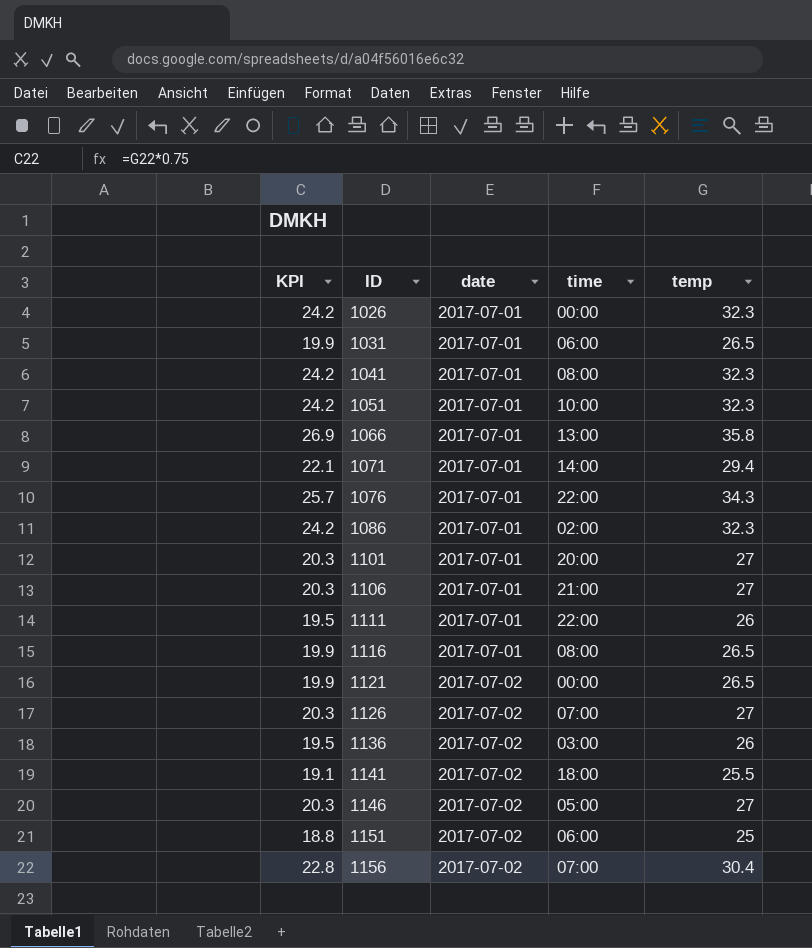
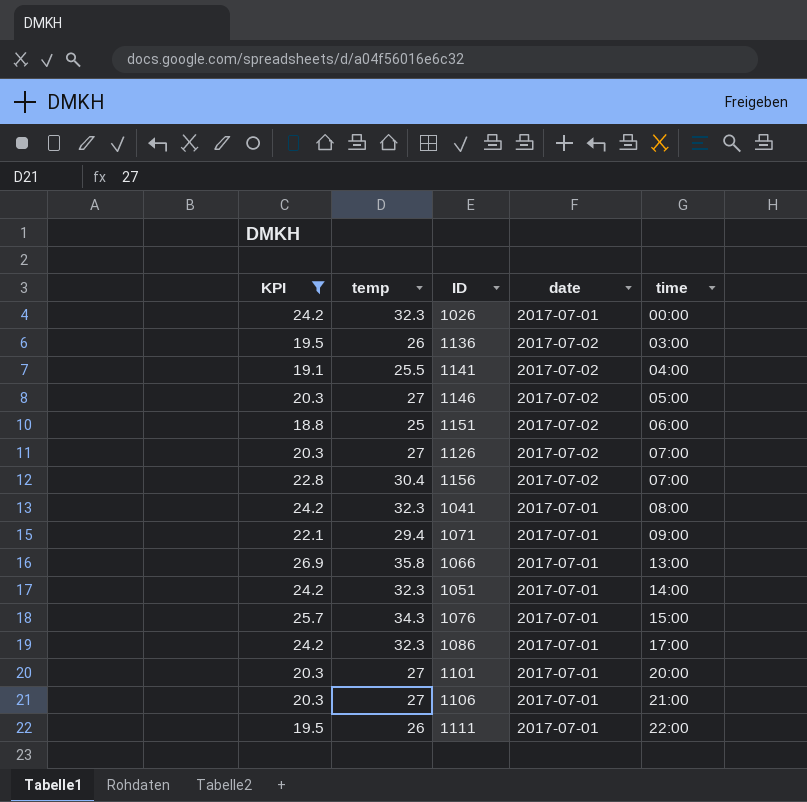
filter: none -> KPI != 19.9
row order: ID ascending -> time ascending
column temp | position: 5 -> 2
1141 | time: 18:00 -> 04:00
1071 | time: 14:00 -> 09:00
1051 | time: 10:00 -> 14:00
1076 | time: 22:00 -> 15:00
1086 | time: 02:00 -> 17:00

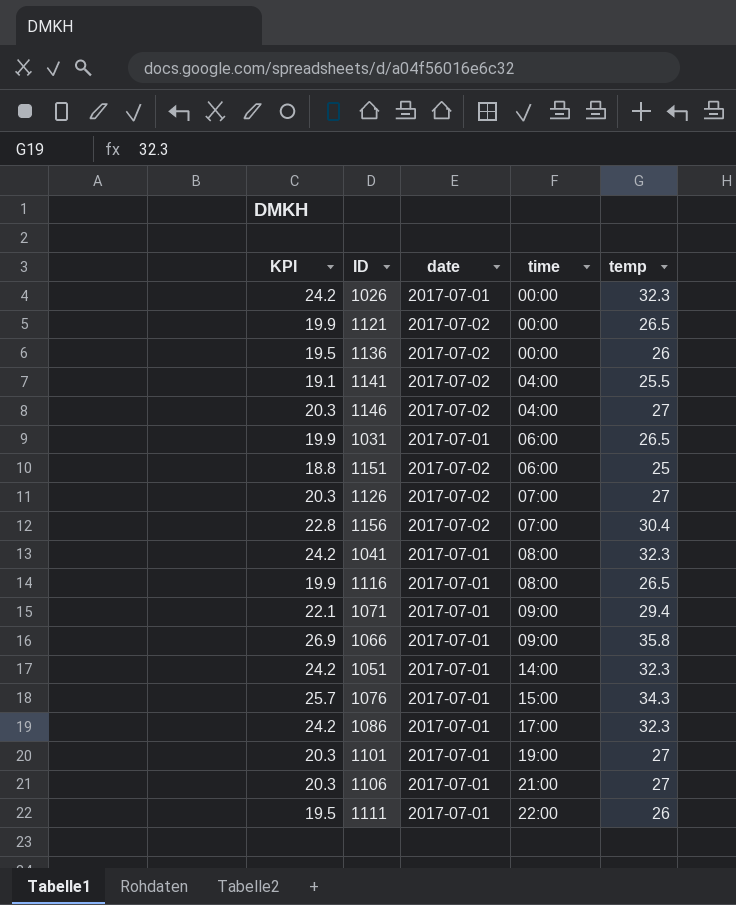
filter: KPI != 19.9 -> none
column temp | position: 2 -> 5
1136 | time: 03:00 -> 00:00
1146 | time: 05:00 -> 04:00
1066 | time: 13:00 -> 09:00
1101 | time: 20:00 -> 19:00

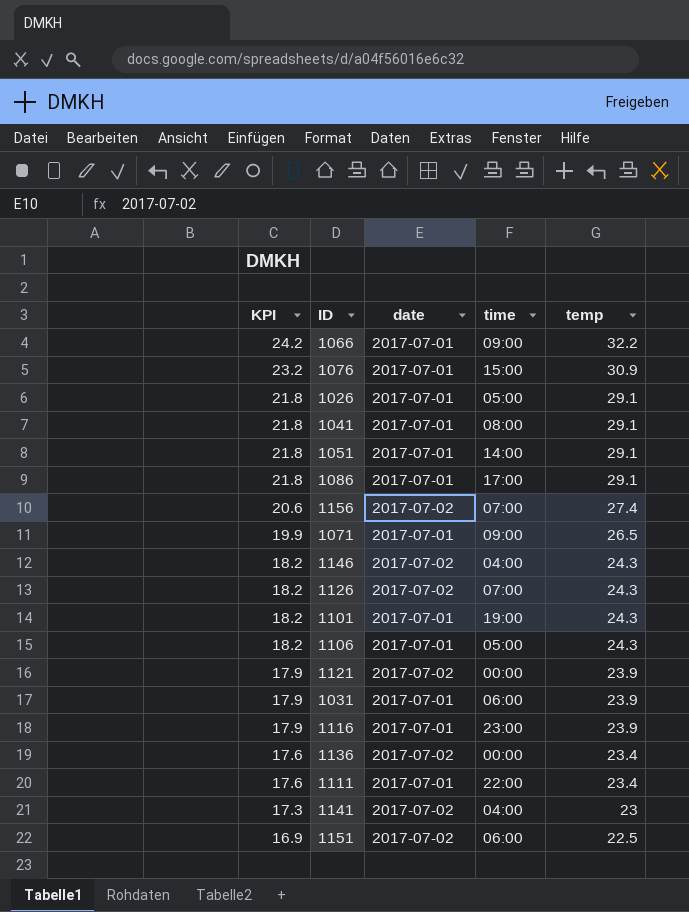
row order: time ascending -> KPI descending
1066 | KPI: 26.9 -> 24.2
1066 | temp: 35.8 -> 32.2
1076 | KPI: 25.7 -> 23.2
1076 | temp: 34.3 -> 30.9
1026 | KPI: 24.2 -> 21.8
1026 | time: 00:00 -> 05:00
1026 | temp: 32.3 -> 29.1
1041 | KPI: 24.2 -> 21.8
1041 | temp: 32.3 -> 29.1
1051 | KPI: 24.2 -> 21.8
1051 | temp: 32.3 -> 29.1
1086 | KPI: 24.2 -> 21.8
1086 | temp: 32.3 -> 29.1
1156 | KPI: 22.8 -> 20.6
1156 | temp: 30.4 -> 27.4
1071 | KPI: 22.1 -> 19.9
1071 | temp: 29.4 -> 26.5
1146 | KPI: 20.3 -> 18.2
1146 | temp: 27 -> 24.3
1126 | KPI: 20.3 -> 18.2
1126 | temp: 27 -> 24.3
1101 | KPI: 20.3 -> 18.2
1101 | temp: 27 -> 24.3
1106 | KPI: 20.3 -> 18.2
1106 | time: 21:00 -> 05:00
1106 | temp: 27 -> 24.3
1121 | KPI: 19.9 -> 17.9
1121 | temp: 26.5 -> 23.9
1031 | KPI: 19.9 -> 17.9
1031 | temp: 26.5 -> 23.9
1116 | KPI: 19.9 -> 17.9
1116 | time: 08:00 -> 23:00
1116 | temp: 26.5 -> 23.9
1136 | KPI: 19.5 -> 17.6
1136 | temp: 26 -> 23.4
1111 | KPI: 19.5 -> 17.6
1111 | temp: 26 -> 23.4
1141 | KPI: 19.1 -> 17.3
1141 | temp: 25.5 -> 23
1151 | KPI: 18.8 -> 16.9
1151 | temp: 25 -> 22.5

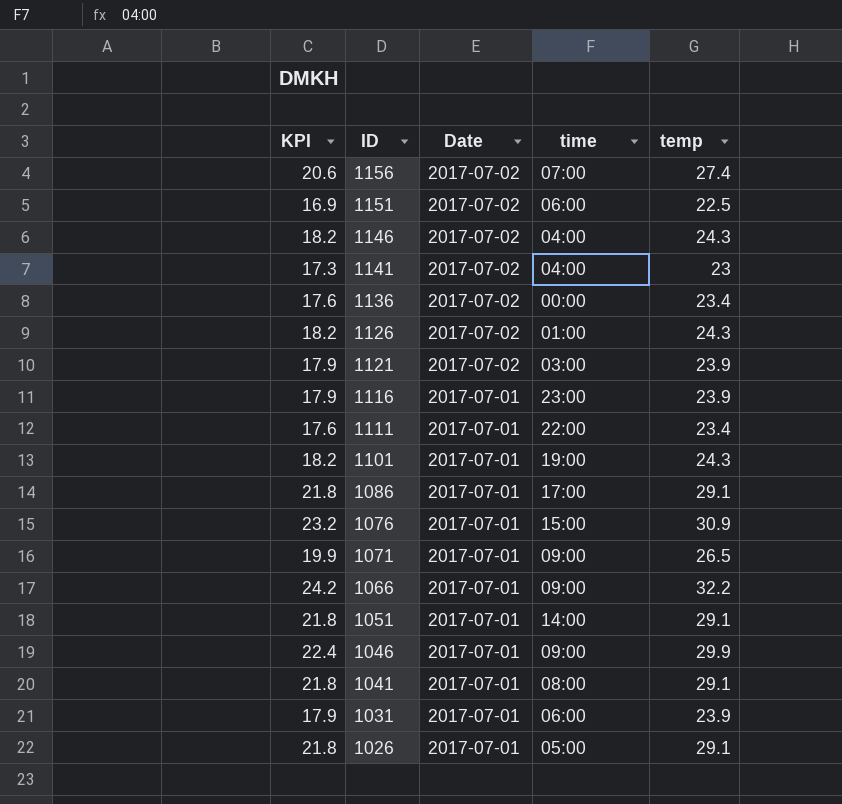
row order: KPI descending -> ID descending
column name: date -> Date
row 1106: 18.2 | 2017-07-01 | 05:00 | 24.3 -> none
1126 | time: 07:00 -> 01:00
1121 | time: 00:00 -> 03:00
row 1046: none -> 22.4 | 2017-07-01 | 09:00 | 29.9

